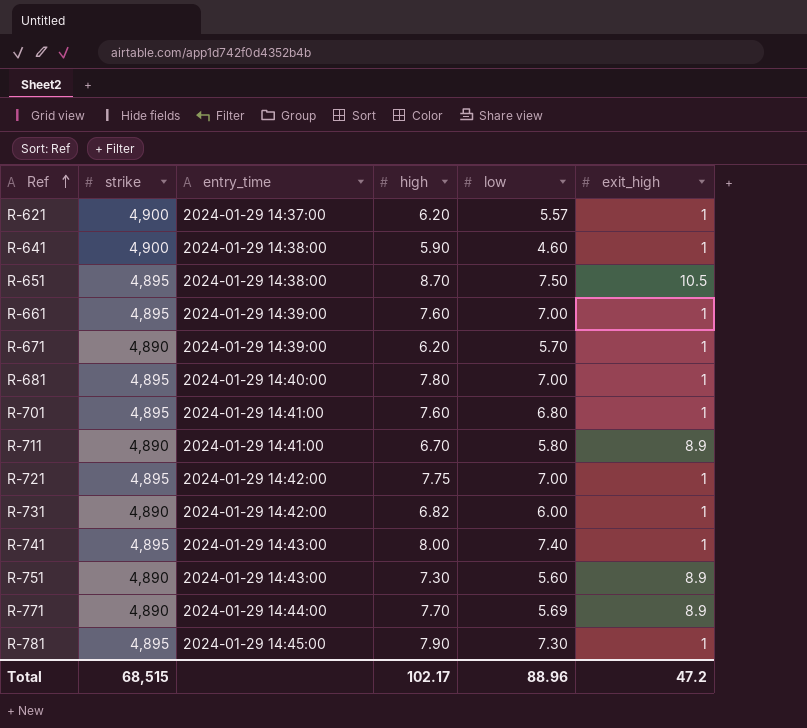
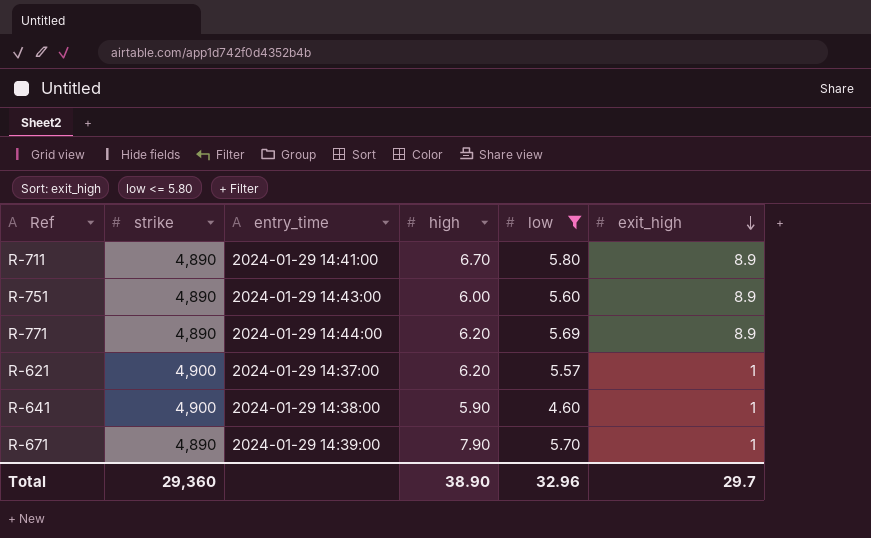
filter: none -> low <= 5.80
row order: Ref ascending -> exit_high descending
R-751 | high: 7.30 -> 6.00
R-771 | high: 7.70 -> 6.20
R-671 | high: 6.20 -> 7.90
Total | strike: 68,515 -> 29,360
Total | high: 102.17 -> 38.90
Total | low: 88.96 -> 32.96
Total | exit_high: 47.2 -> 29.7

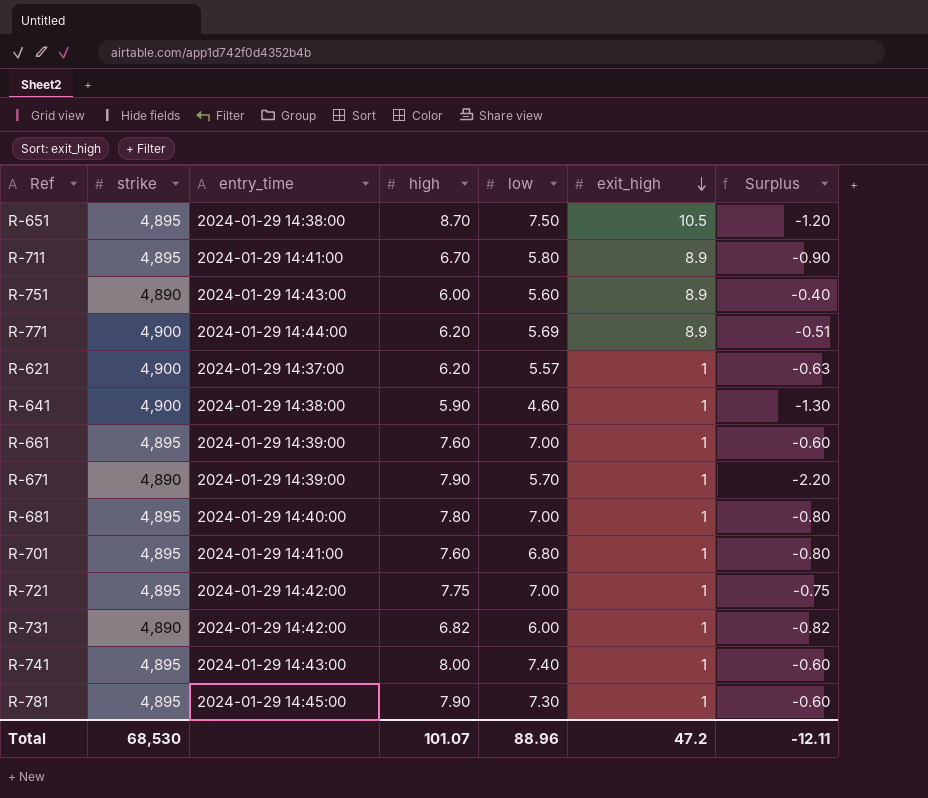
filter: low <= 5.80 -> none
column Surplus | formula: none -> [low] - [high]
R-711 | strike: 4,890 -> 4,895
R-771 | strike: 4,890 -> 4,900
Total | strike: 29,360 -> 68,530
Total | high: 38.90 -> 101.07
Total | low: 32.96 -> 88.96
Total | exit_high: 29.7 -> 47.2

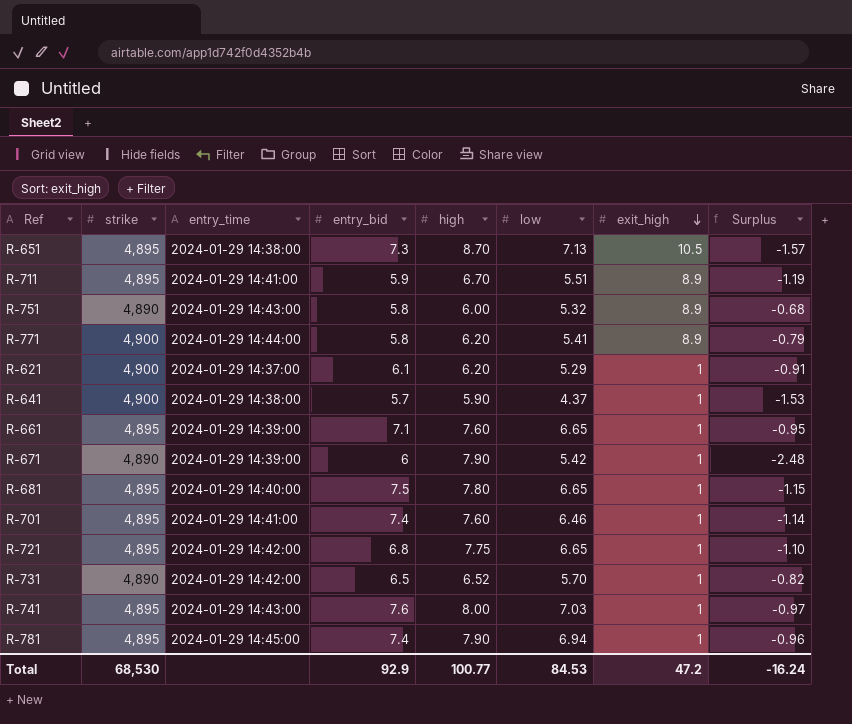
column entry_bid | position: none -> 4
R-651 | low: 7.50 -> 7.13
R-651 | Surplus: -1.20 -> -1.57
R-711 | low: 5.80 -> 5.51
R-711 | Surplus: -0.90 -> -1.19
R-751 | low: 5.60 -> 5.32
R-751 | Surplus: -0.40 -> -0.68
R-771 | low: 5.69 -> 5.41
R-771 | Surplus: -0.51 -> -0.79
R-621 | low: 5.57 -> 5.29
R-621 | Surplus: -0.63 -> -0.91
R-641 | low: 4.60 -> 4.37
R-641 | Surplus: -1.30 -> -1.53
R-661 | low: 7.00 -> 6.65
R-661 | Surplus: -0.60 -> -0.95
R-671 | low: 5.70 -> 5.42
R-671 | Surplus: -2.20 -> -2.48
R-681 | low: 7.00 -> 6.65
R-681 | Surplus: -0.80 -> -1.15
R-701 | low: 6.80 -> 6.46
R-701 | Surplus: -0.80 -> -1.14
R-721 | low: 7.00 -> 6.65
R-721 | Surplus: -0.75 -> -1.10
R-731 | high: 6.82 -> 6.52
R-731 | low: 6.00 -> 5.70
R-741 | low: 7.40 -> 7.03
R-741 | Surplus: -0.60 -> -0.97
R-781 | low: 7.30 -> 6.94
R-781 | Surplus: -0.60 -> -0.96
Total | high: 101.07 -> 100.77
Total | low: 88.96 -> 84.53
Total | Surplus: -12.11 -> -16.24

